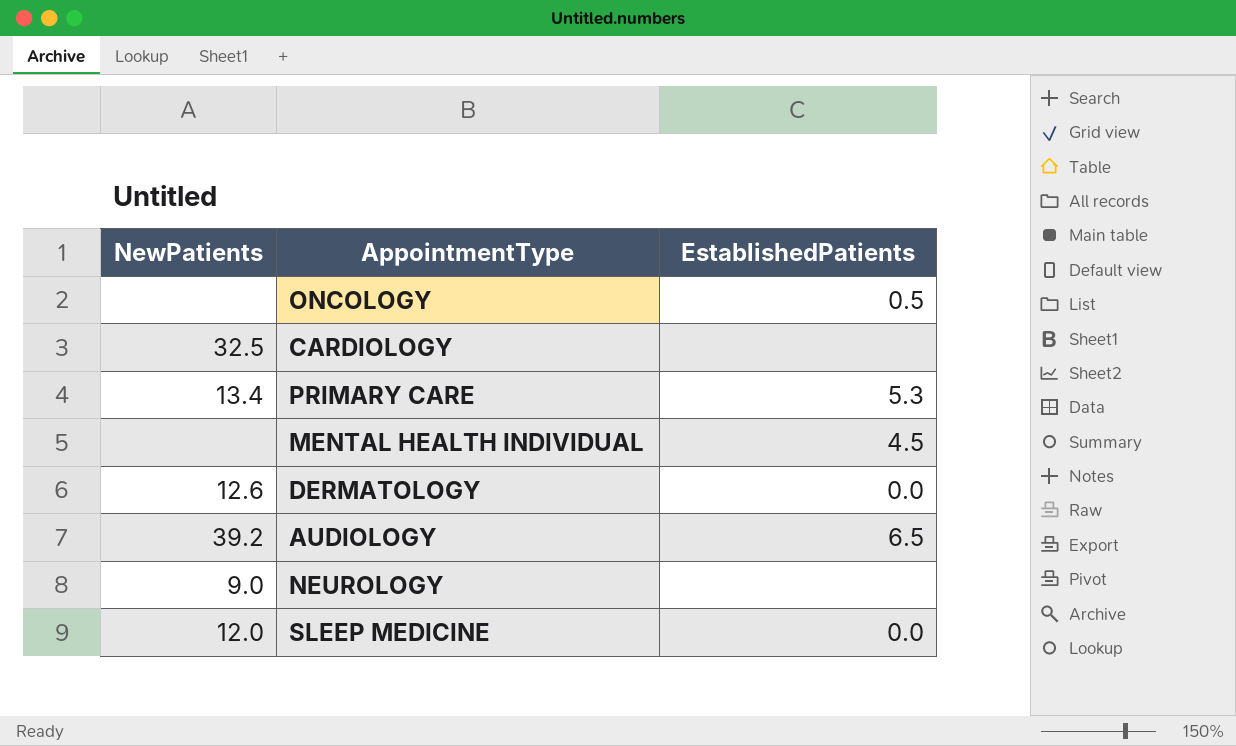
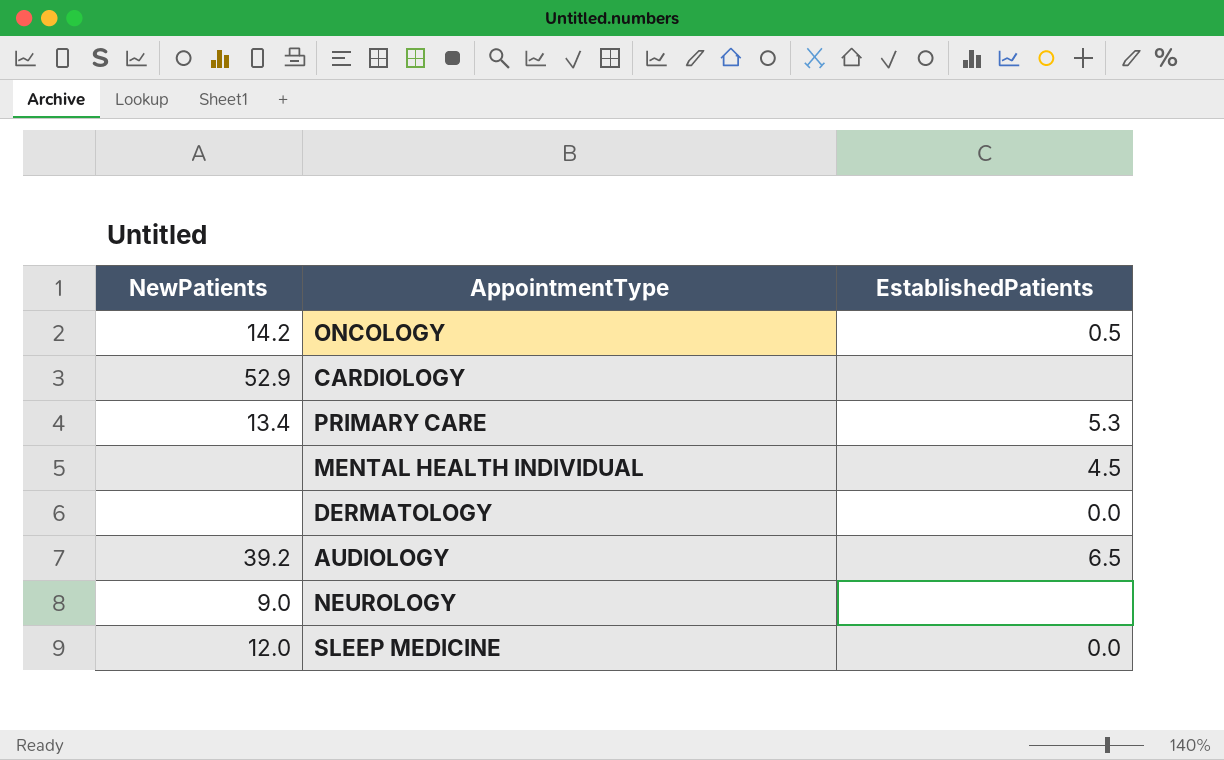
ONCOLOGY | NewPatients: none -> 14.2
CARDIOLOGY | NewPatients: 32.5 -> 52.9
DERMATOLOGY | NewPatients: 12.6 -> none

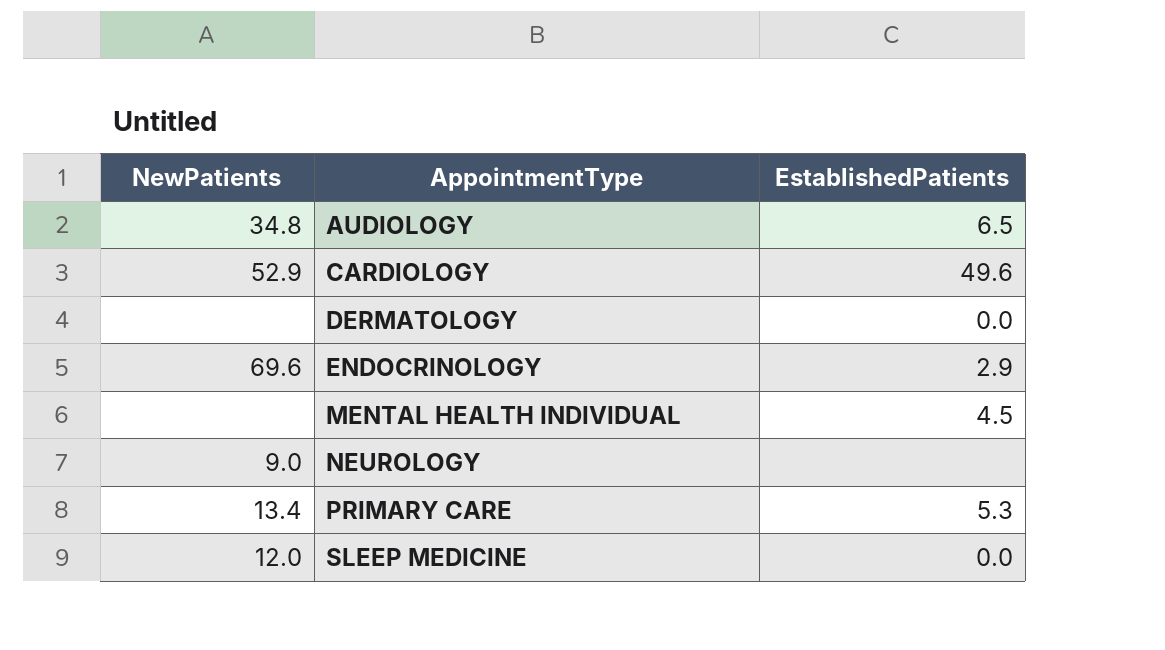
row order: none -> AppointmentType ascending
row ONCOLOGY: 14.2 | 0.5 -> none
AUDIOLOGY | NewPatients: 39.2 -> 34.8
CARDIOLOGY | EstablishedPatients: none -> 49.6
row ENDOCRINOLOGY: none -> 69.6 | 2.9

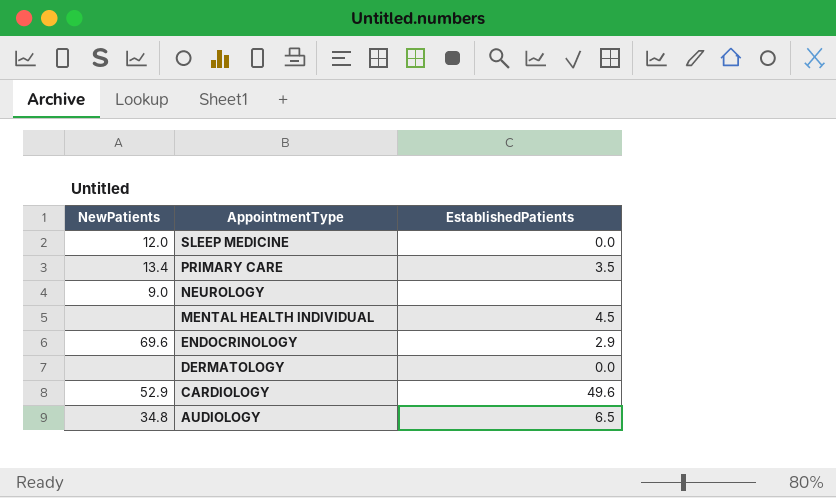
row order: AppointmentType ascending -> AppointmentType descending
PRIMARY CARE | EstablishedPatients: 5.3 -> 3.5

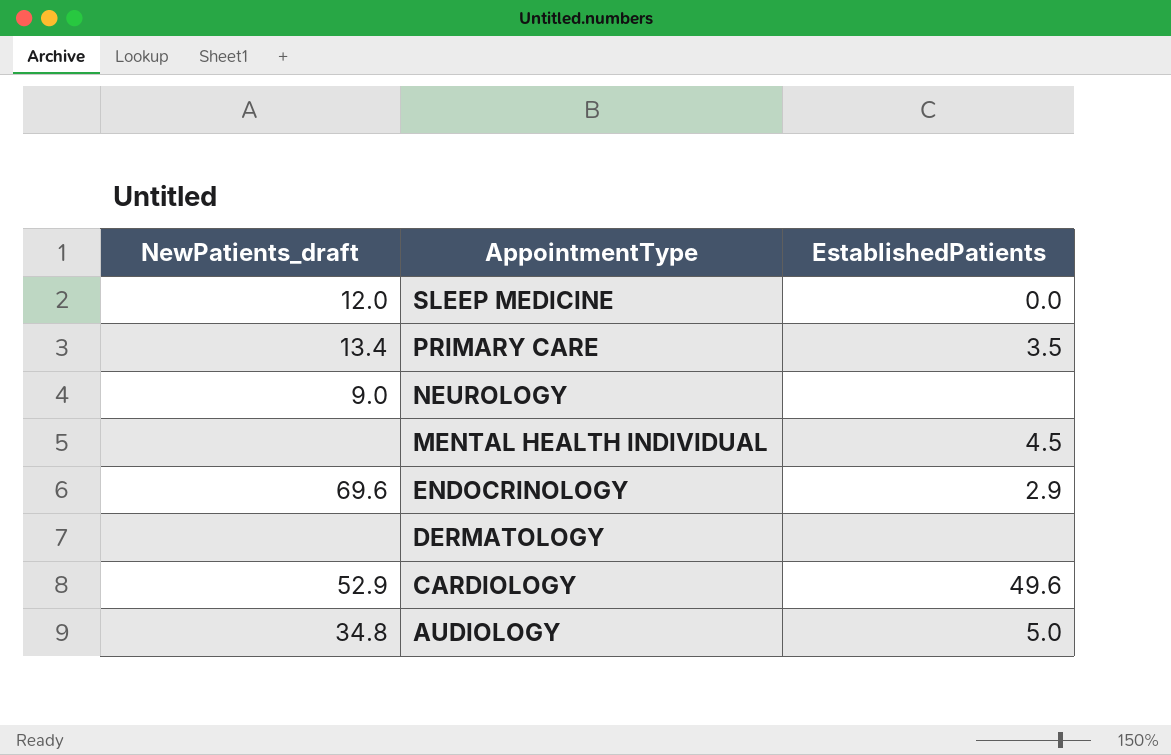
column name: NewPatients -> NewPatients_draft
DERMATOLOGY | EstablishedPatients: 0.0 -> none
AUDIOLOGY | EstablishedPatients: 6.5 -> 5.0

